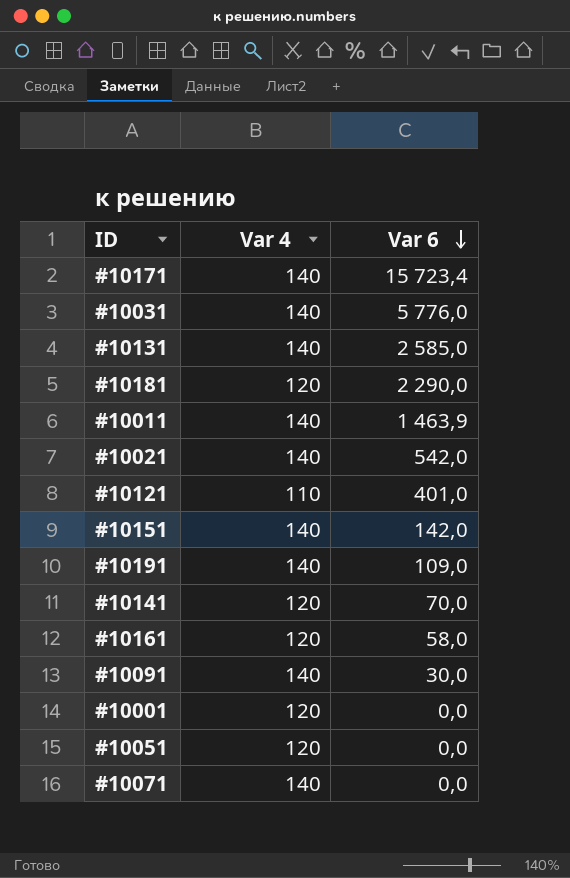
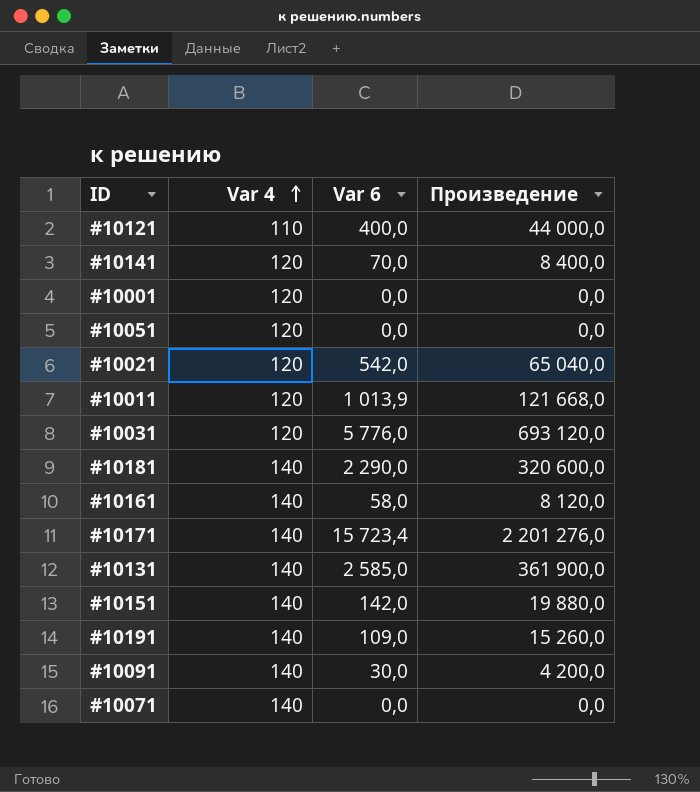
row order: Var 6 descending -> Var 4 ascending
column Произведение | formula: none -> [Var 4] * [Var 6]
#10121 | Var 6: 401,0 -> 400,0
#10021 | Var 4: 140 -> 120
#10011 | Var 4: 140 -> 120
#10011 | Var 6: 1 463,9 -> 1 013,9
#10031 | Var 4: 140 -> 120
#10181 | Var 4: 120 -> 140
#10161 | Var 4: 120 -> 140

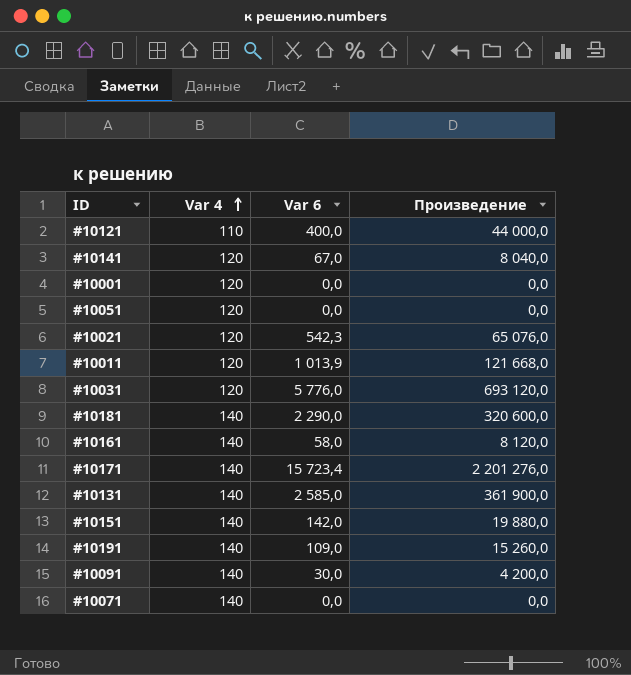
#10141 | Var 6: 70,0 -> 67,0
#10141 | Произведение: 8 400,0 -> 8 040,0
#10021 | Var 6: 542,0 -> 542,3
#10021 | Произведение: 65 040,0 -> 65 076,0

